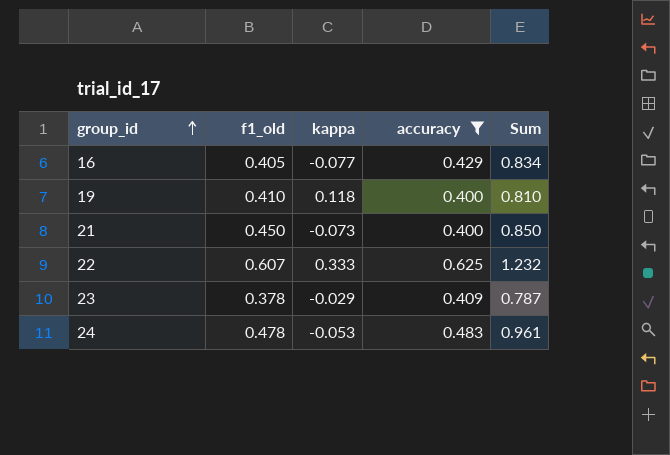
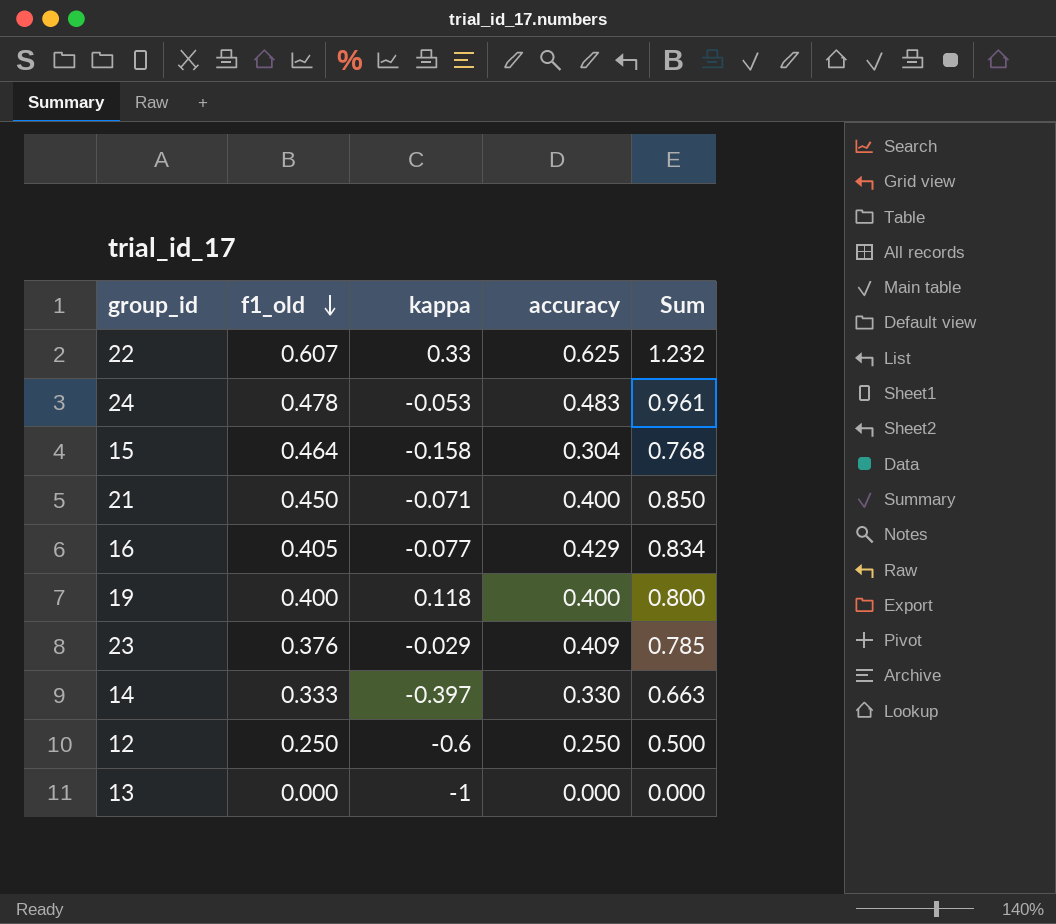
filter: accuracy >= 0.400 -> none
row order: group_id ascending -> f1_old descending
22 | kappa: 0.333 -> 0.33
21 | kappa: -0.073 -> -0.071
19 | f1_old: 0.410 -> 0.400
19 | Sum: 0.810 -> 0.800
23 | f1_old: 0.378 -> 0.376
23 | Sum: 0.787 -> 0.785

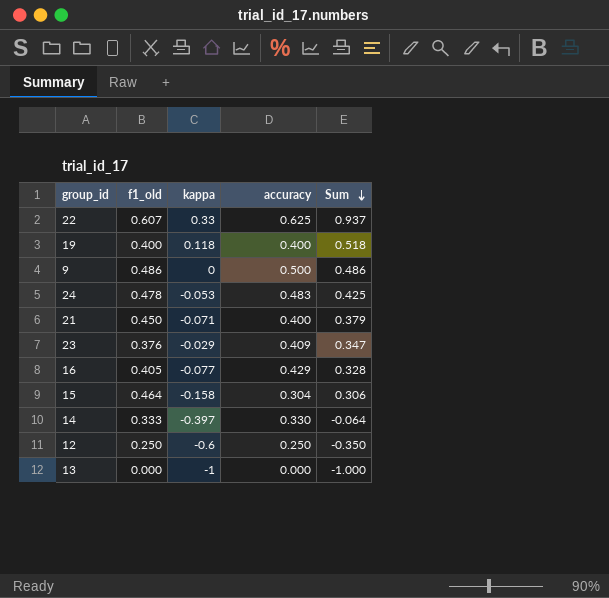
row order: f1_old descending -> Sum descending
column Sum | formula: [f1_old] + [accuracy] -> [f1_old] + [kappa]
row 9: none -> 0.486 | 0 | 0.500 | 0.486

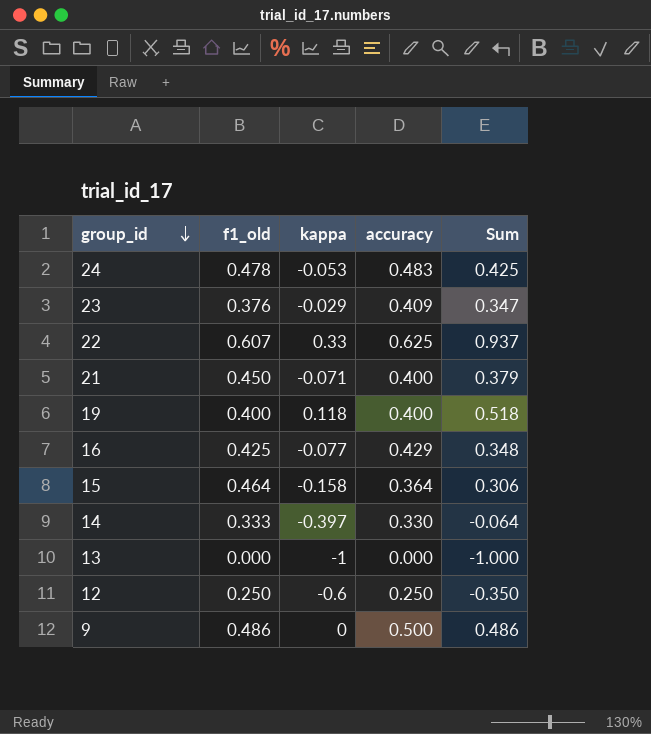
row order: Sum descending -> group_id descending
16 | f1_old: 0.405 -> 0.425
16 | Sum: 0.328 -> 0.348
15 | accuracy: 0.304 -> 0.364

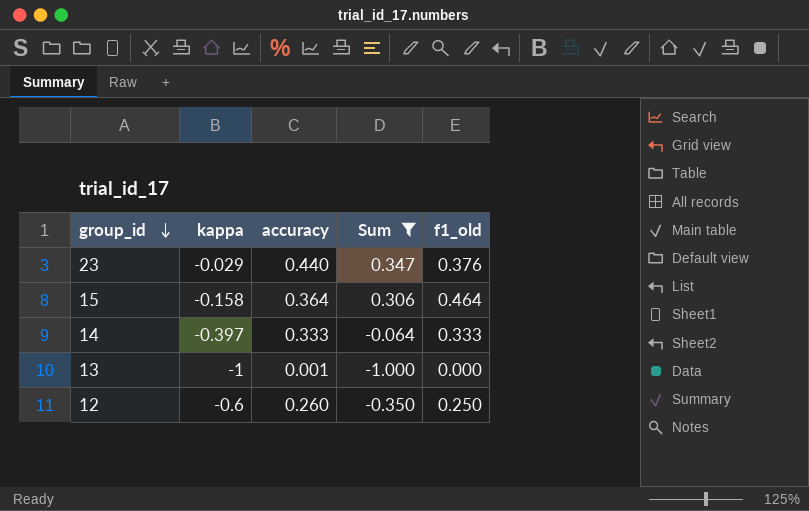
filter: none -> Sum <= 0.347
column f1_old | position: 2 -> 5
23 | accuracy: 0.409 -> 0.440
14 | accuracy: 0.330 -> 0.333
13 | accuracy: 0.000 -> 0.001
12 | accuracy: 0.250 -> 0.260

